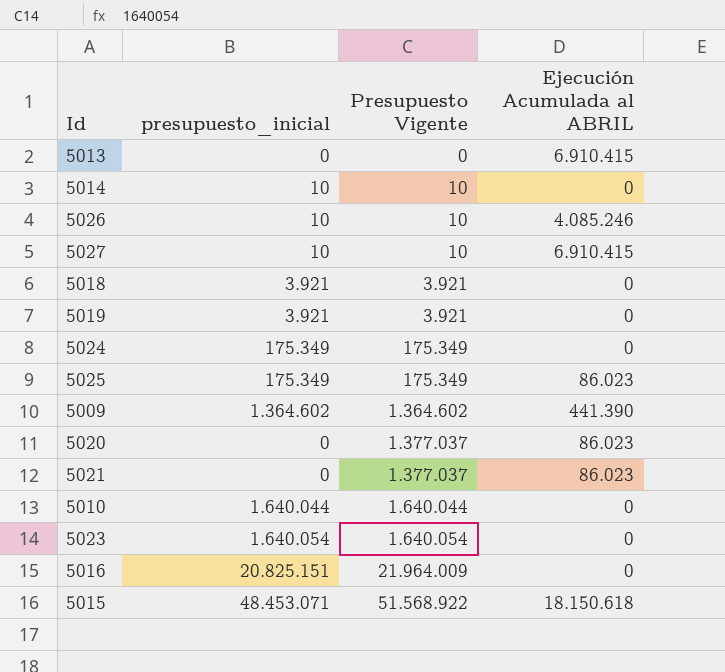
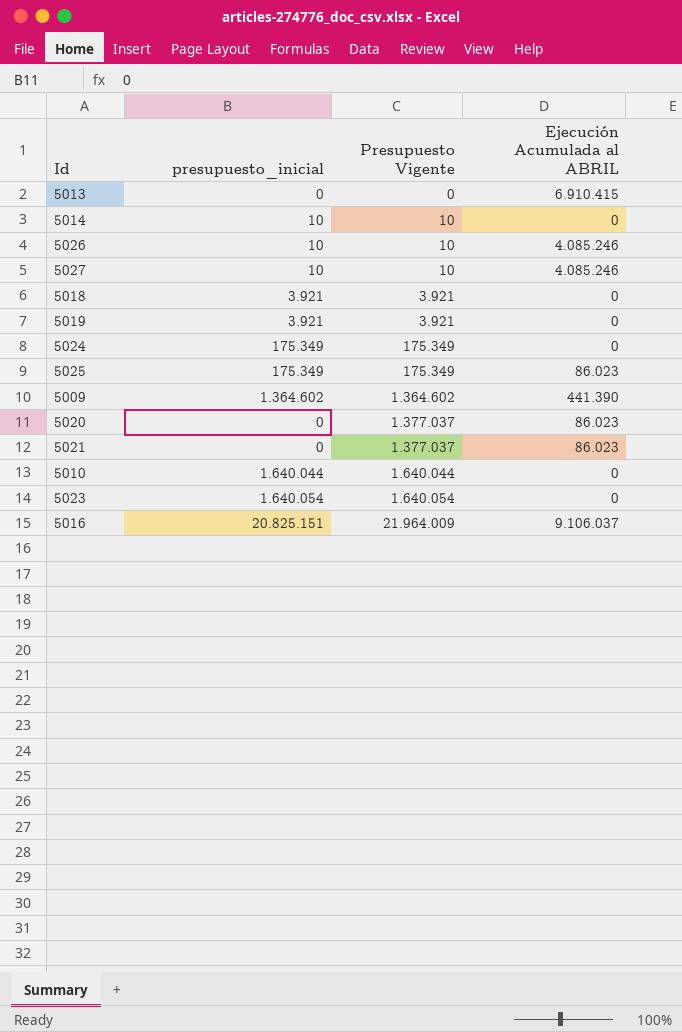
row 5015: 48.453.071 | 51.568.922 | 18.150.618 -> none
5027 | Ejecución Acumulada al ABRIL: 6.910.415 -> 4.085.246
5016 | Ejecución Acumulada al ABRIL: 0 -> 9.106.037

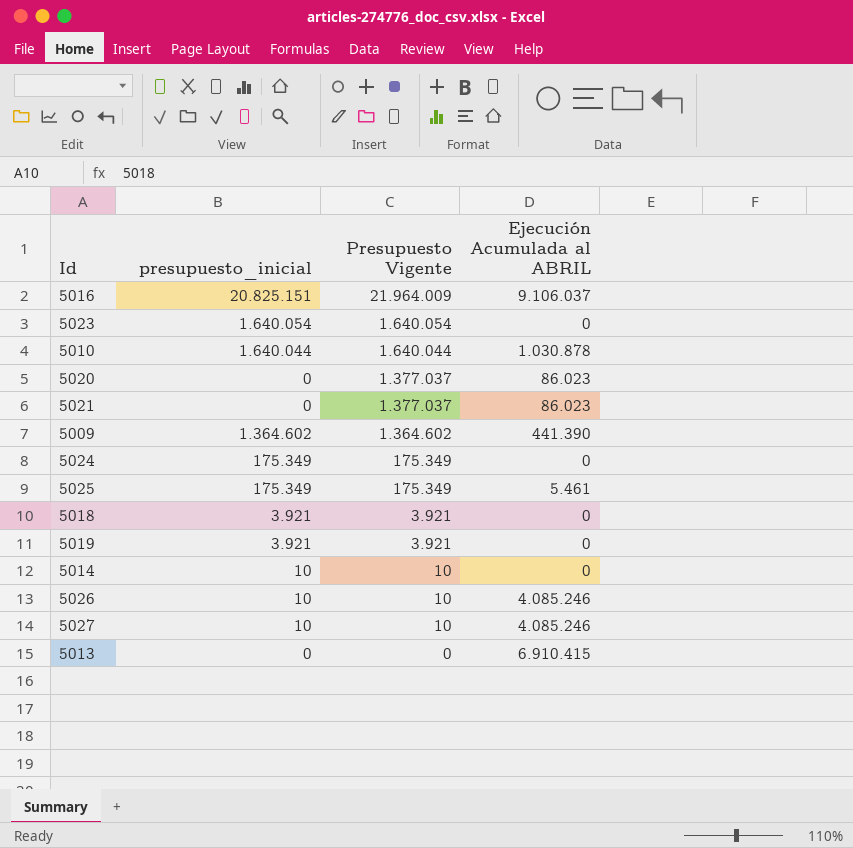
row order: Presupuesto Vigente ascending -> Presupuesto Vigente descending
5010 | Ejecución Acumulada al ABRIL: 0 -> 1.030.878
5025 | Ejecución Acumulada al ABRIL: 86.023 -> 5.461

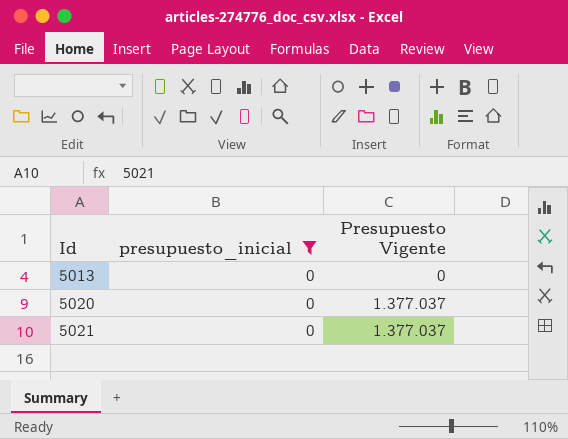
filter: none -> presupuesto_inicial = 0
row order: Presupuesto Vigente descending -> Id ascending
column Ejecución Acumulada al ABRIL | position: 4 -> none

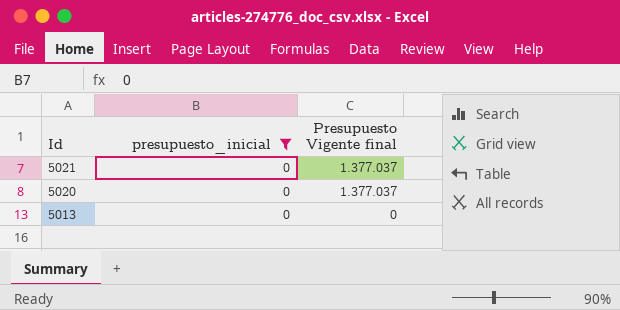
row order: Id ascending -> Id descending
column name: Presupuesto Vigente -> Presupuesto Vigente final

